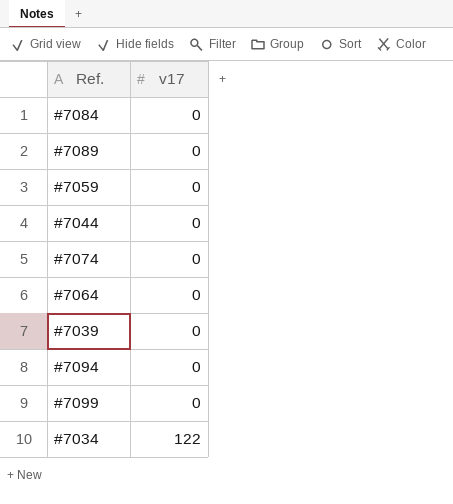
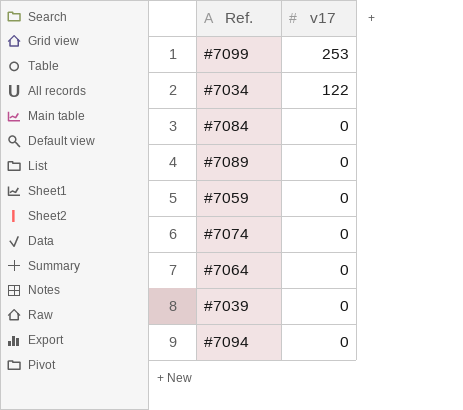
row order: v17 ascending -> v17 descending
row #7044: 0 -> none
#7099 | v17: 0 -> 253

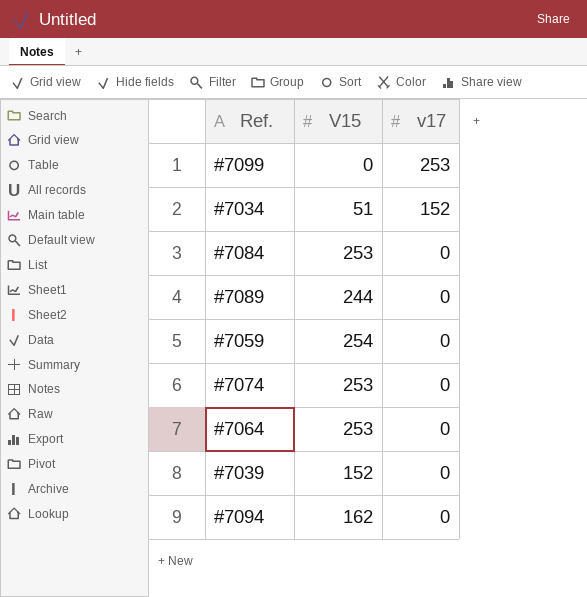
column V15 | position: none -> 2
#7034 | v17: 122 -> 152

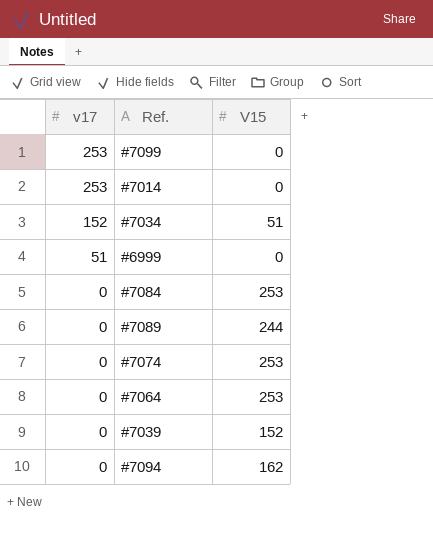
column v17 | position: 3 -> 1
row #7059: 254 | 0 -> none
row #7014: none -> 253 | 0
row #6999: none -> 51 | 0

